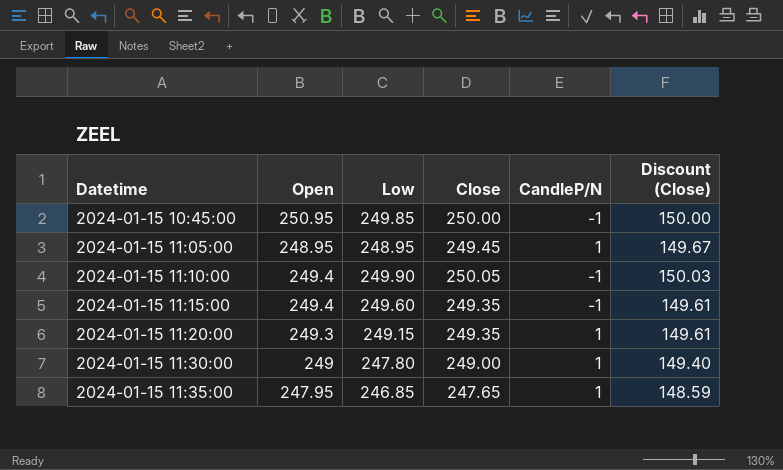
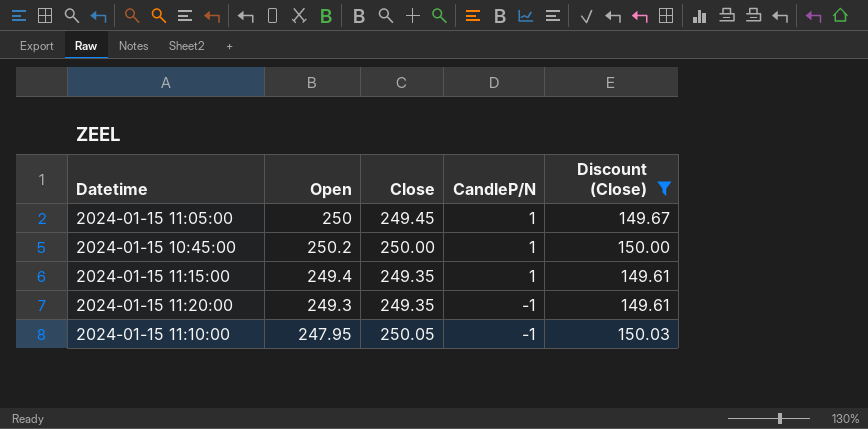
filter: none -> Discount (Close) >= 149.61
row order: Datetime ascending -> CandleP/N descending
column Low | position: 3 -> none
2024-01-15 11:05:00 | Open: 248.95 -> 250
2024-01-15 10:45:00 | Open: 250.95 -> 250.2
2024-01-15 10:45:00 | CandleP/N: -1 -> 1
2024-01-15 11:15:00 | CandleP/N: -1 -> 1
2024-01-15 11:20:00 | CandleP/N: 1 -> -1
2024-01-15 11:10:00 | Open: 249.4 -> 247.95

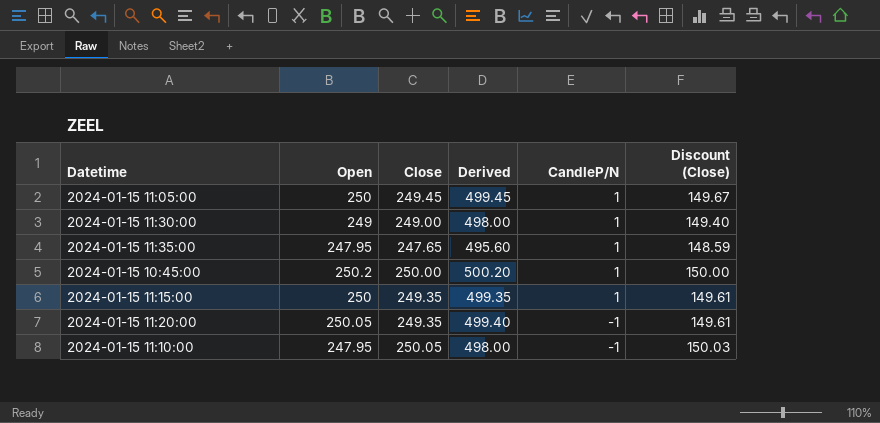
filter: Discount (Close) >= 149.61 -> none
column Derived | formula: none -> [Open] + [Close]
2024-01-15 11:15:00 | Open: 249.4 -> 250
2024-01-15 11:20:00 | Open: 249.3 -> 250.05

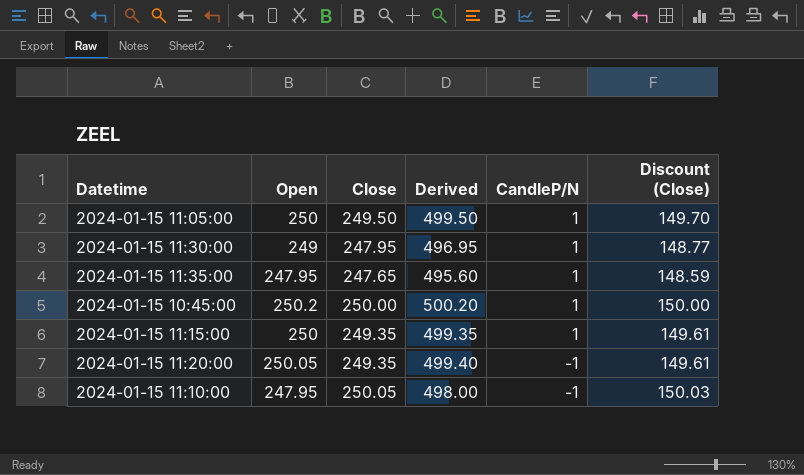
2024-01-15 11:05:00 | Close: 249.45 -> 249.50
2024-01-15 11:05:00 | Derived: 499.45 -> 499.50
2024-01-15 11:05:00 | Discount (Close): 149.67 -> 149.70
2024-01-15 11:30:00 | Close: 249.00 -> 247.95
2024-01-15 11:30:00 | Derived: 498.00 -> 496.95
2024-01-15 11:30:00 | Discount (Close): 149.40 -> 148.77

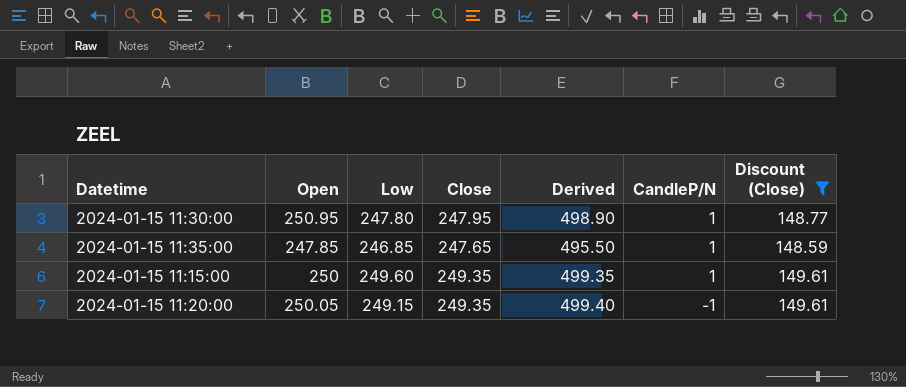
filter: none -> Discount (Close) <= 149.61
column Low | position: none -> 3
2024-01-15 11:30:00 | Open: 249 -> 250.95
2024-01-15 11:30:00 | Derived: 496.95 -> 498.90
2024-01-15 11:35:00 | Open: 247.95 -> 247.85
2024-01-15 11:35:00 | Derived: 495.60 -> 495.50

